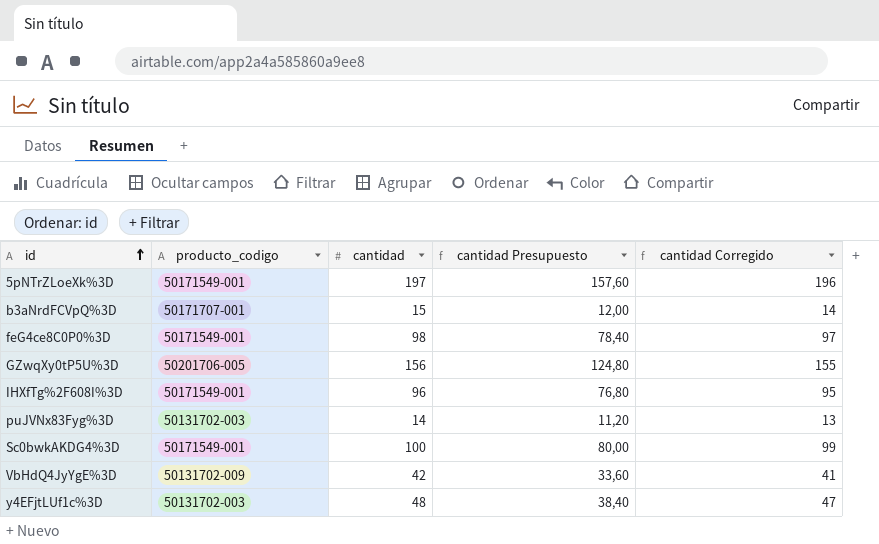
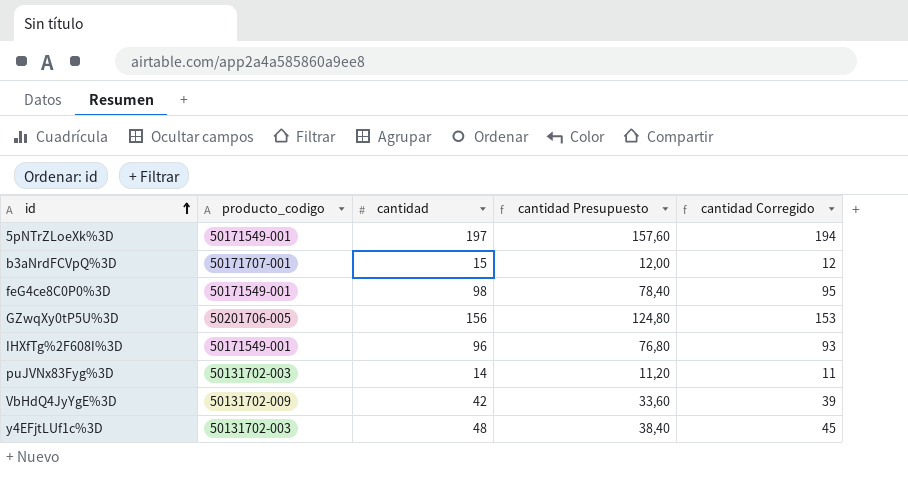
column cantidad Corregido | formula: [cantidad] - 1 -> [cantidad] - 3
row Sc0bwkAKDG4%3D: 50171549-001 | 100 | 80,00 | 99 -> none

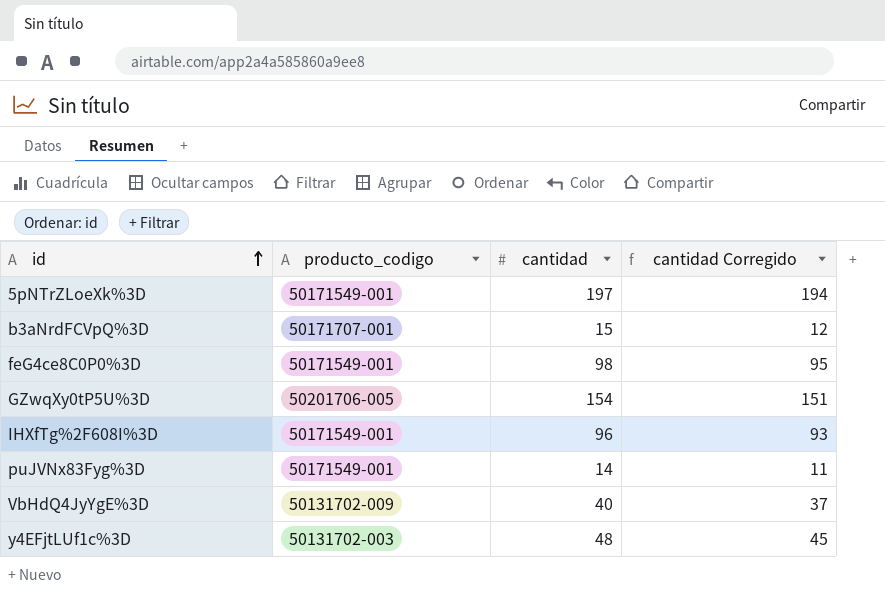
column cantidad Presupuesto | formula: [cantidad] * 0,8 -> none
GZwqXy0tP5U%3D | cantidad: 156 -> 154
GZwqXy0tP5U%3D | cantidad Corregido: 153 -> 151
puJVNx83Fyg%3D | producto_codigo: 50131702-003 -> 50171549-001
VbHdQ4JyYgE%3D | cantidad: 42 -> 40
VbHdQ4JyYgE%3D | cantidad Corregido: 39 -> 37

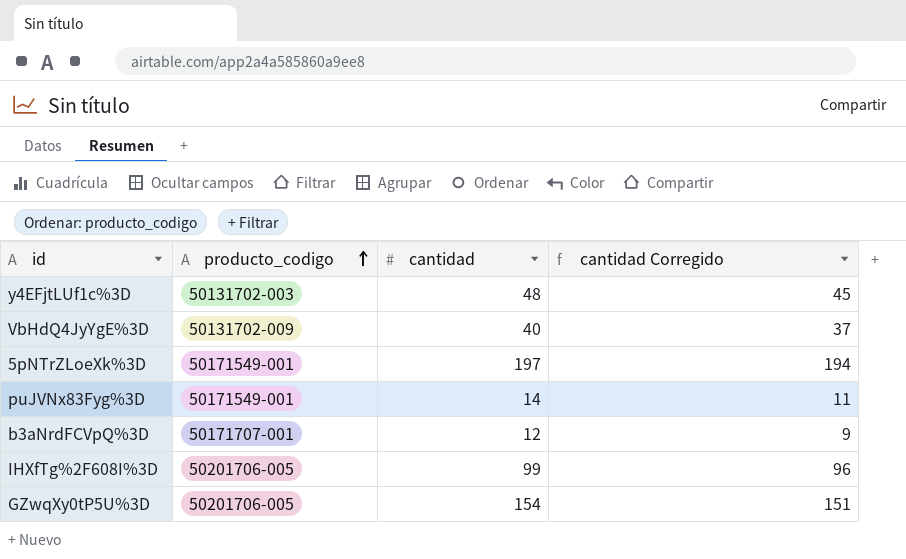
row order: id ascending -> producto_codigo ascending
row feG4ce8C0P0%3D: 50171549-001 | 98 | 95 -> none
b3aNrdFCVpQ%3D | cantidad: 15 -> 12
b3aNrdFCVpQ%3D | cantidad Corregido: 12 -> 9
IHXfTg%2F608I%3D | producto_codigo: 50171549-001 -> 50201706-005
IHXfTg%2F608I%3D | cantidad: 96 -> 99
IHXfTg%2F608I%3D | cantidad Corregido: 93 -> 96

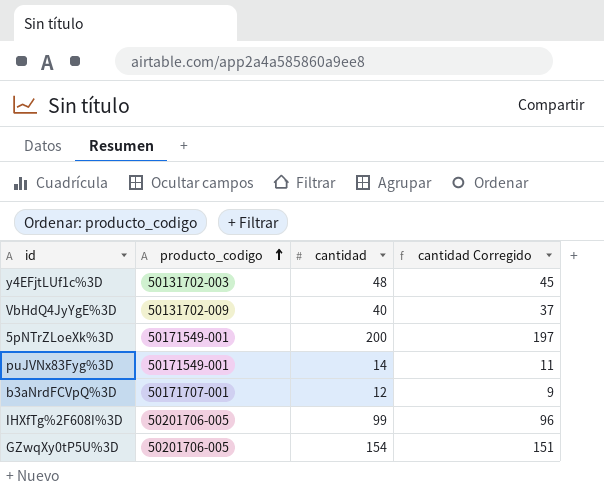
5pNTrZLoeXk%3D | cantidad: 197 -> 200
5pNTrZLoeXk%3D | cantidad Corregido: 194 -> 197

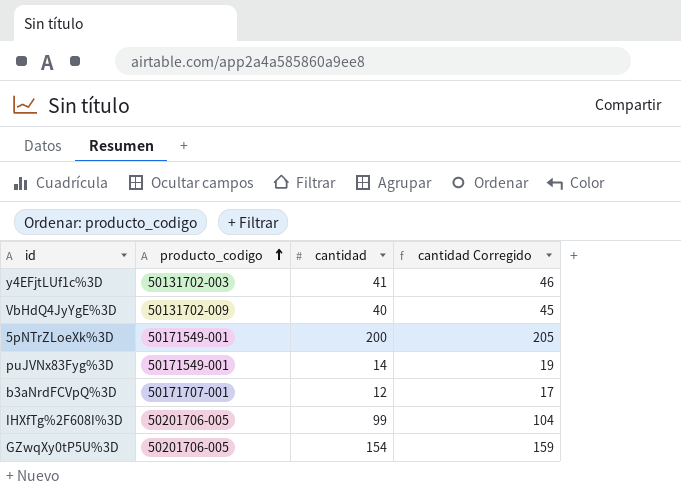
column cantidad Corregido | formula: [cantidad] - 3 -> [cantidad] + 5
y4EFjtLUf1c%3D | cantidad: 48 -> 41

